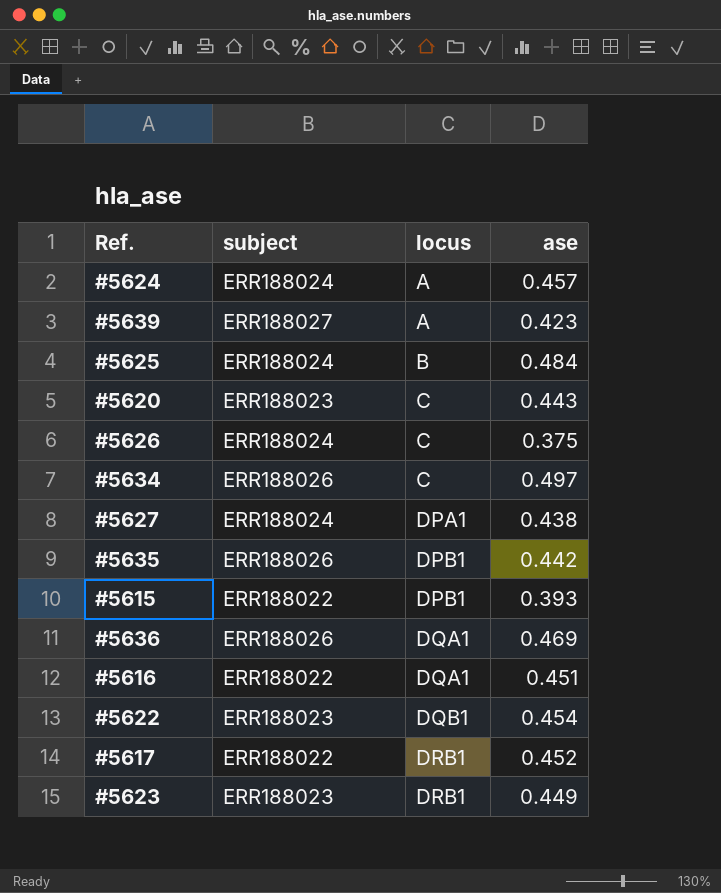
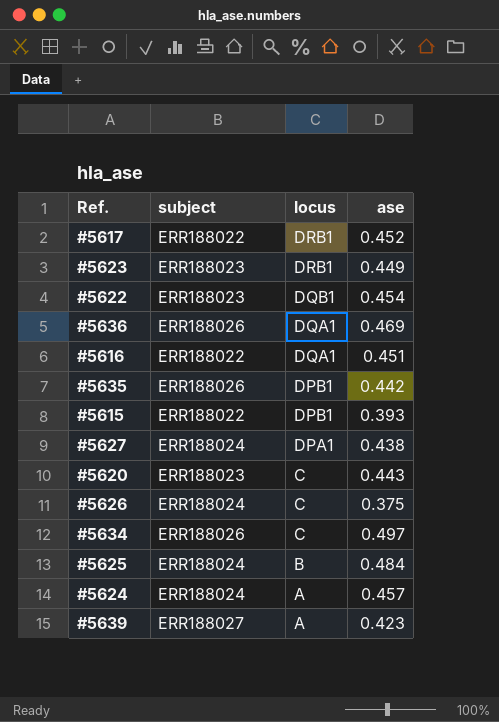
row order: locus ascending -> locus descending

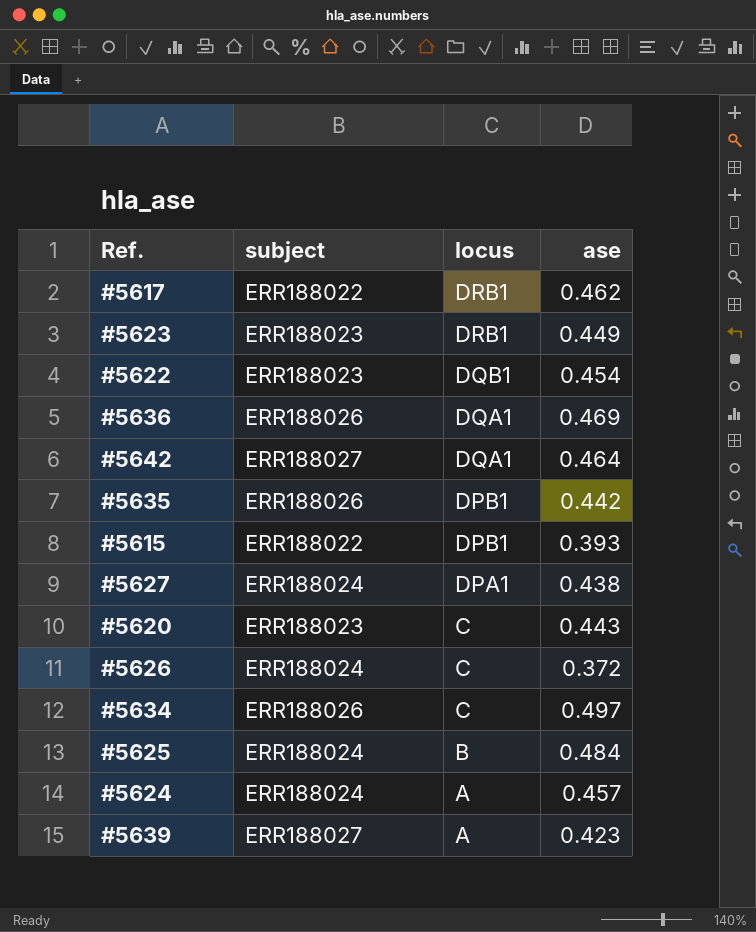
row #5616: ERR188022 | DQA1 | 0.451 -> none
#5617 | ase: 0.452 -> 0.462
row #5642: none -> ERR188027 | DQA1 | 0.464
#5626 | ase: 0.375 -> 0.372

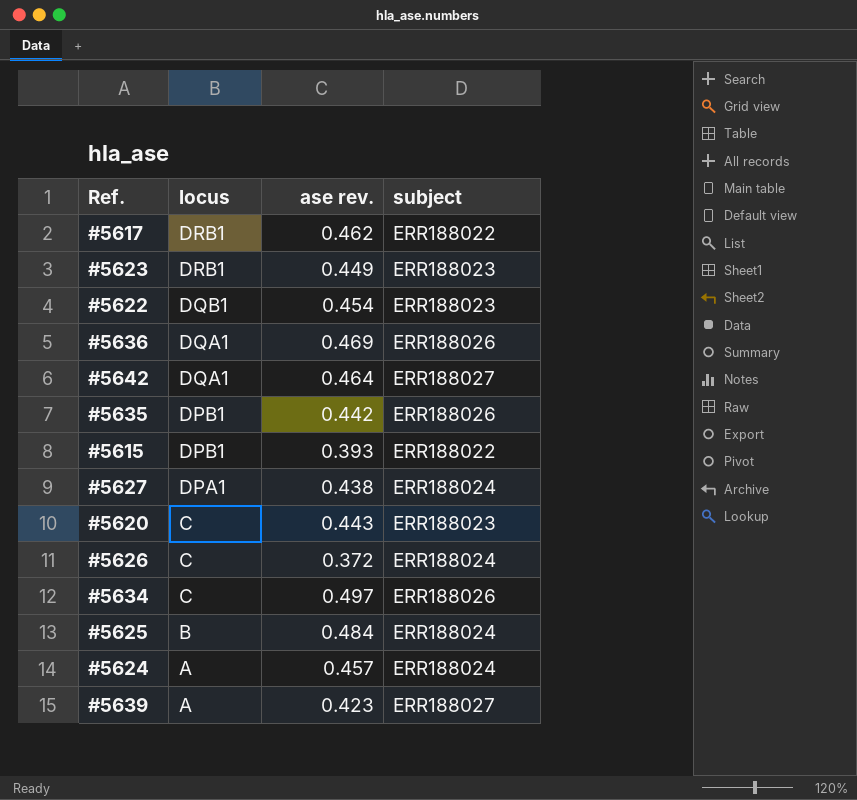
column name: ase -> ase rev.
column subject | position: 2 -> 4

